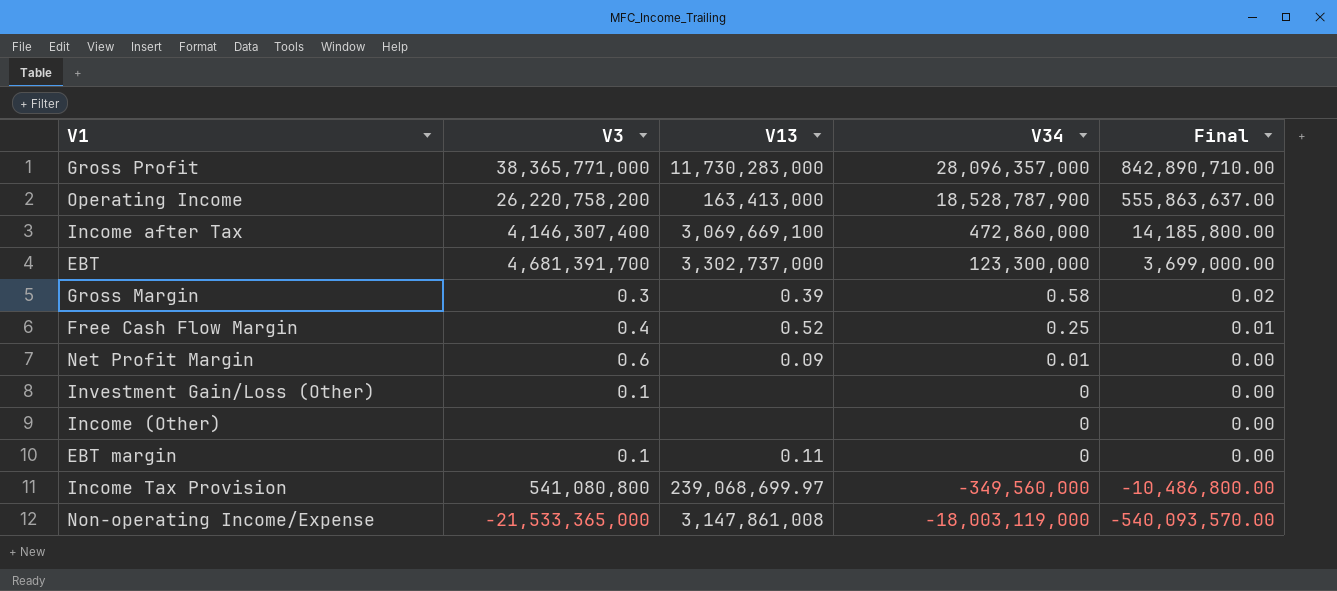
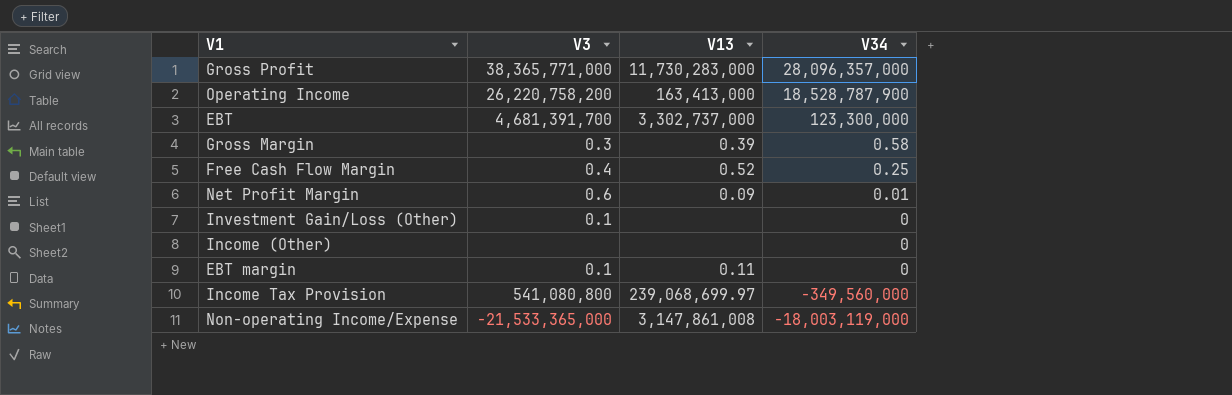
column Final | formula: [V34] * 0.03 -> none
row Income after Tax: 4,146,307,400 | 3,069,669,100 | 472,860,000 | 14,185,800.00 -> none

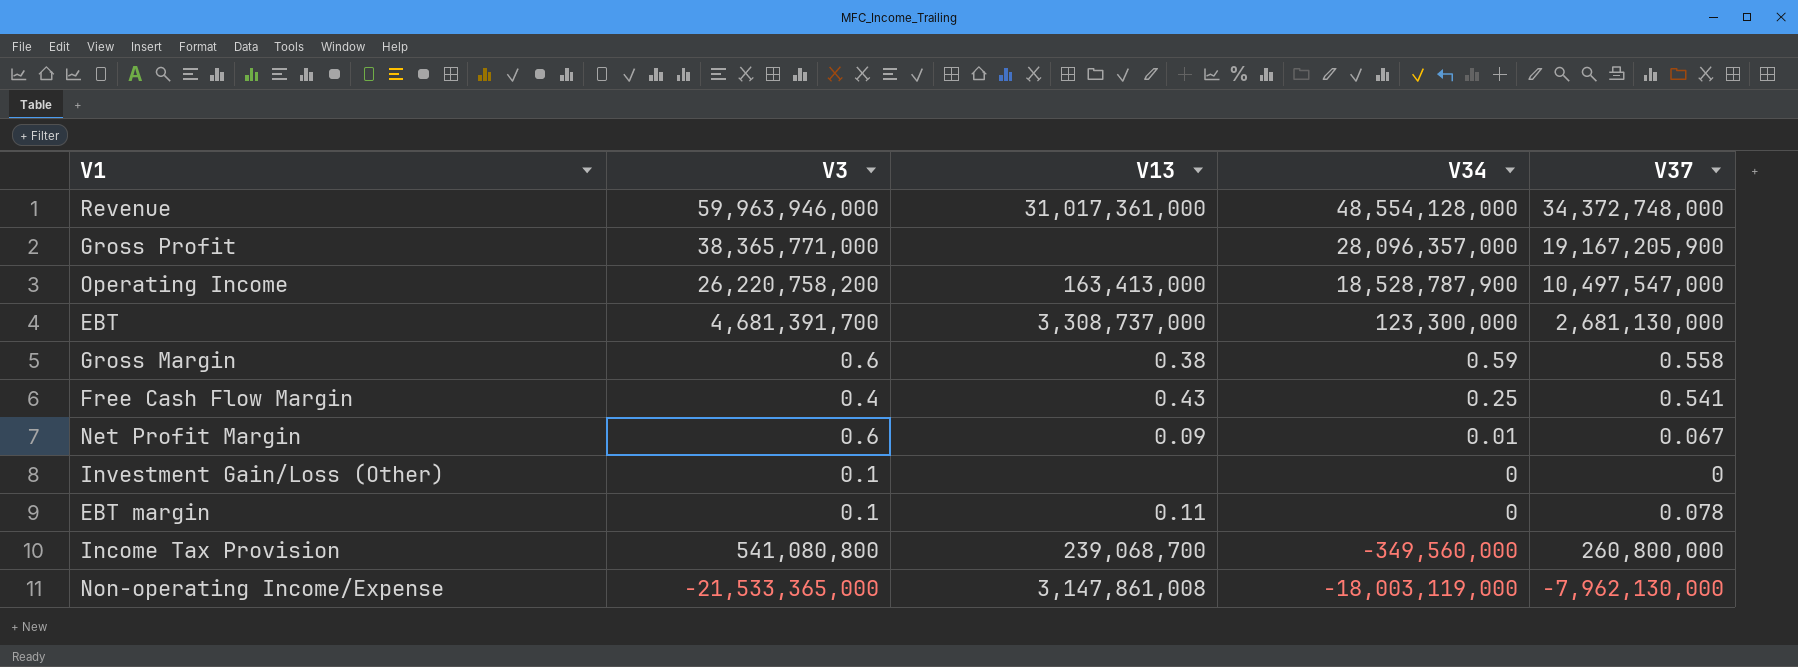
column V37 | position: none -> 5
row Income (Other): none | none | 0 -> none
row Revenue: none -> 59,963,946,000 | 31,017,361,000 | 48,554,128,000 | 34,372,748,000
Gross Profit | V13: 11,730,283,000 -> none
EBT | V13: 3,302,737,000 -> 3,308,737,000
Gross Margin | V3: 0.3 -> 0.6
Gross Margin | V13: 0.39 -> 0.38
Gross Margin | V34: 0.58 -> 0.59
Free Cash Flow Margin | V13: 0.52 -> 0.43
Income Tax Provision | V13: 239,068,699.97 -> 239,068,700

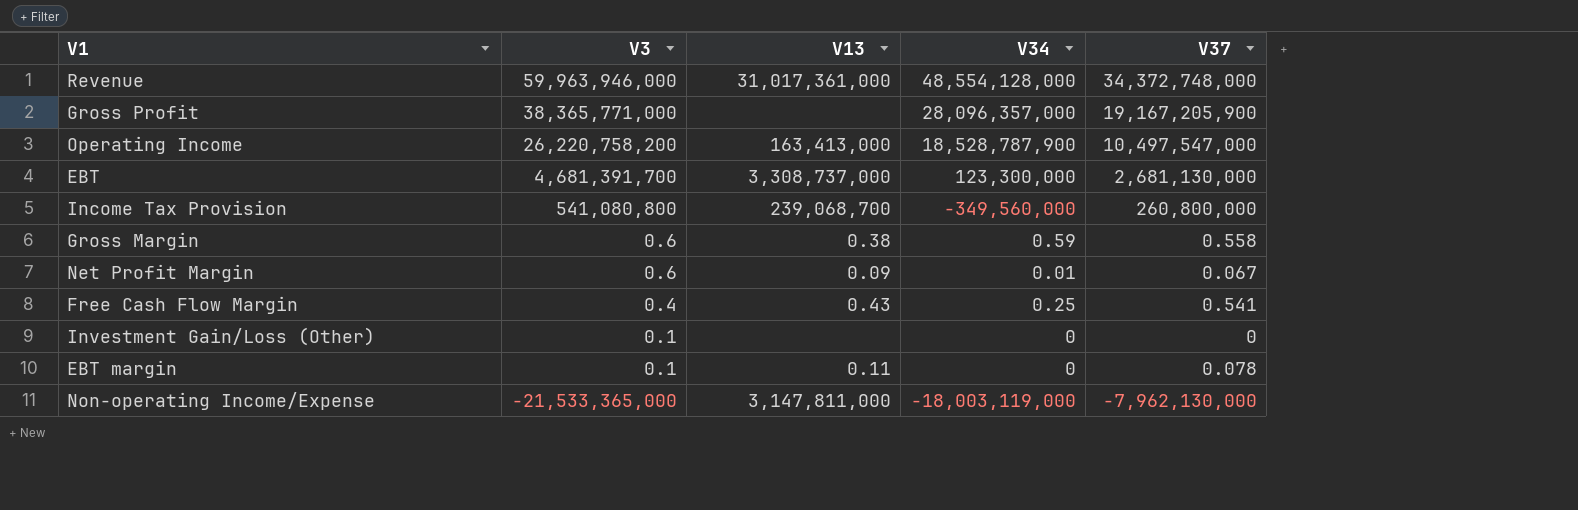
row order: V34 descending -> V3 descending
Non-operating Income/Expense | V13: 3,147,861,008 -> 3,147,811,000

